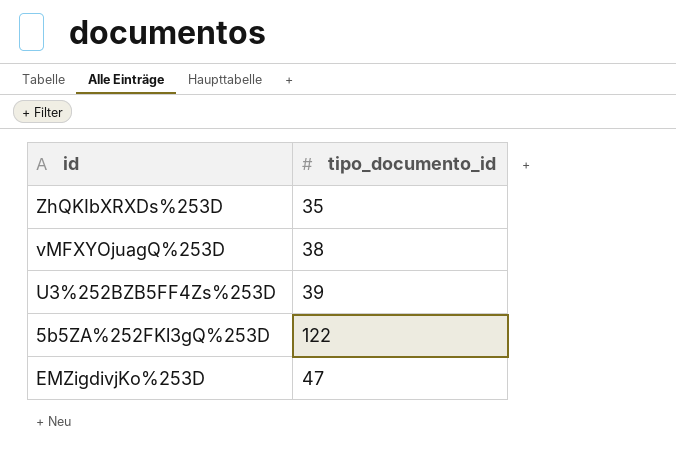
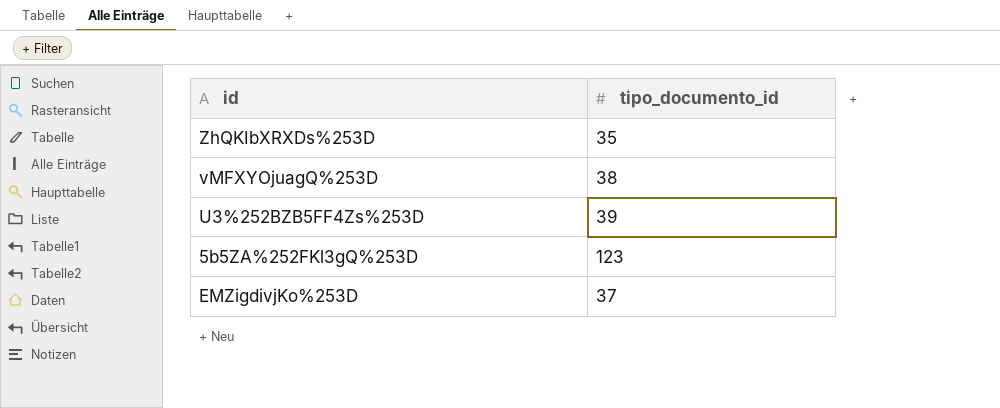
5b5ZA%252FKl3gQ%253D | tipo_documento_id: 122 -> 123
EMZigdivjKo%253D | tipo_documento_id: 47 -> 37

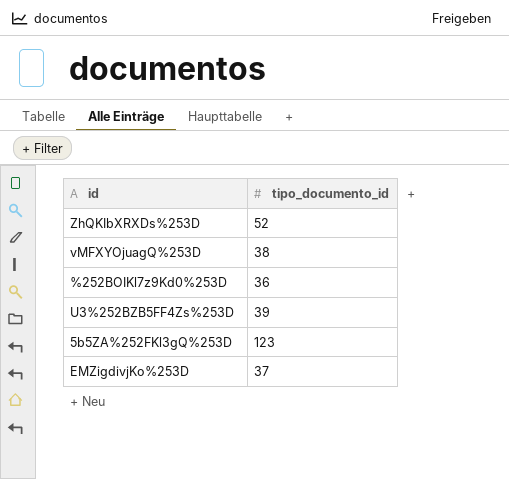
ZhQKIbXRXDs%253D | tipo_documento_id: 35 -> 52
row %252BOIKl7z9Kd0%253D: none -> 36

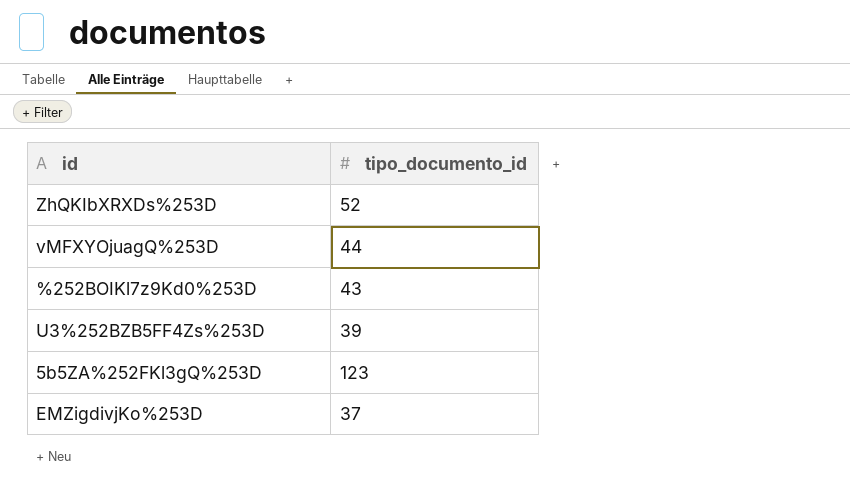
vMFXYOjuagQ%253D | tipo_documento_id: 38 -> 44
%252BOIKl7z9Kd0%253D | tipo_documento_id: 36 -> 43

